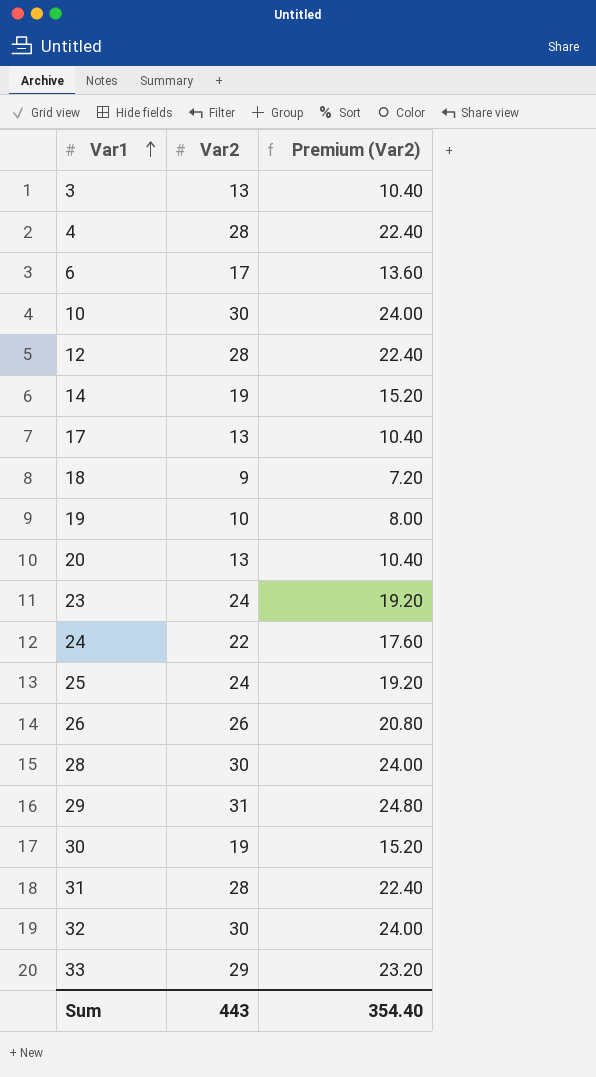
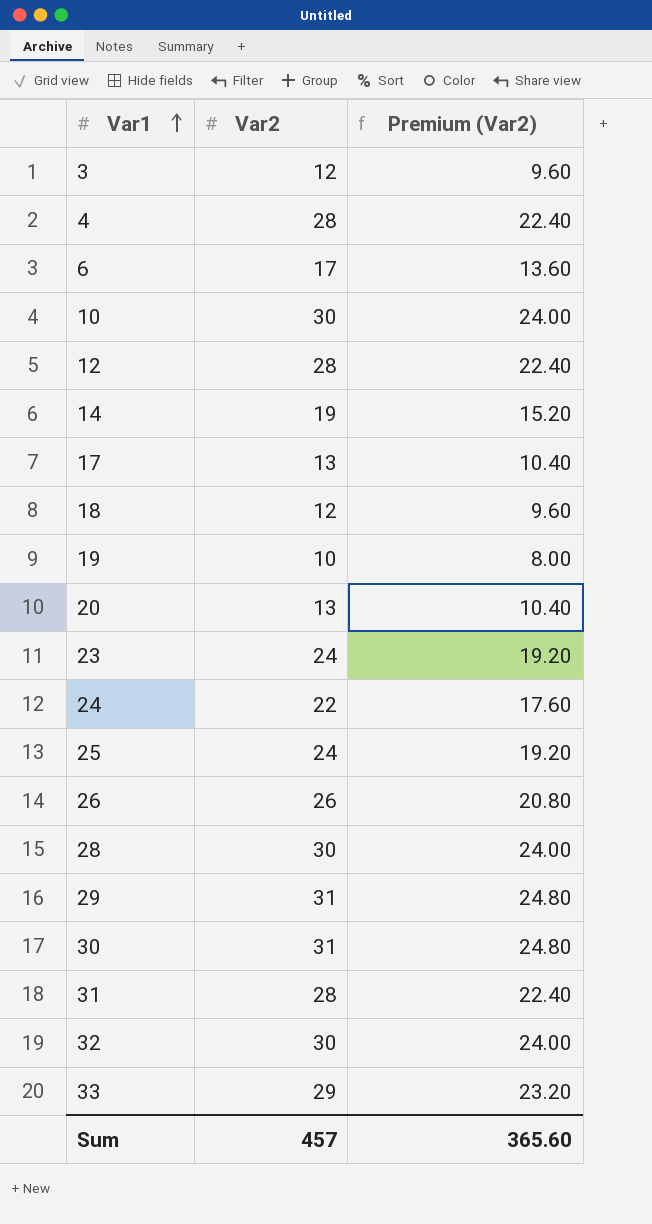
3 | Var2: 13 -> 12
3 | Premium (Var2): 10.40 -> 9.60
18 | Var2: 9 -> 12
18 | Premium (Var2): 7.20 -> 9.60
30 | Var2: 19 -> 31
30 | Premium (Var2): 15.20 -> 24.80
Sum | Var2: 443 -> 457
Sum | Premium (Var2): 354.40 -> 365.60

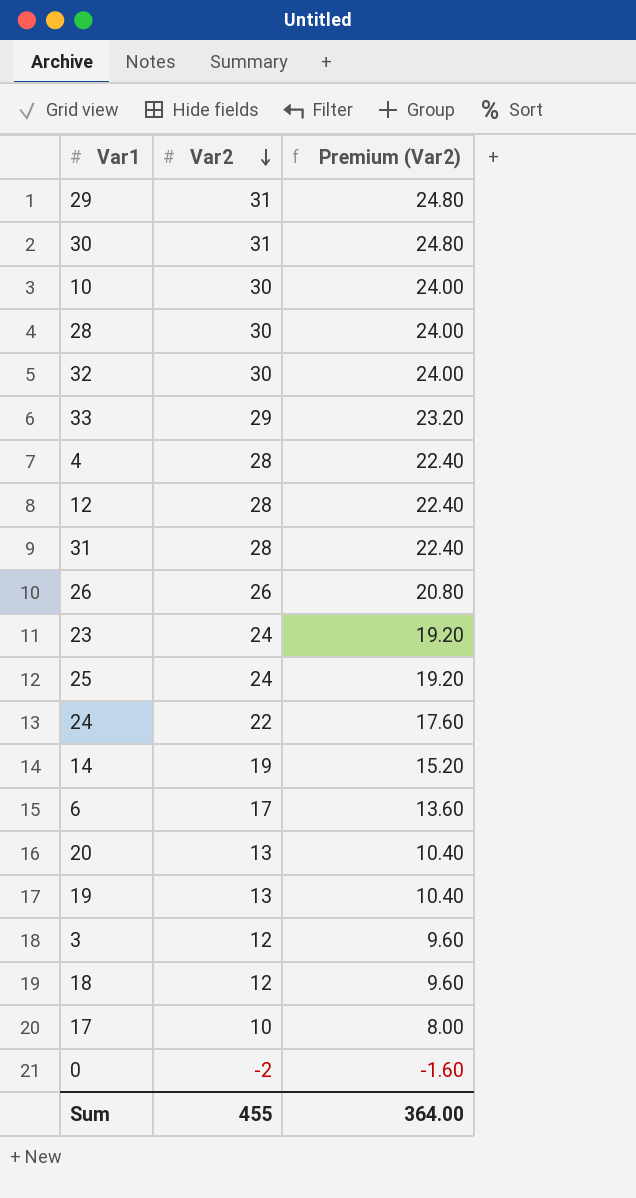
row order: Var1 ascending -> Var2 descending
19 | Var2: 10 -> 13
19 | Premium (Var2): 8.00 -> 10.40
17 | Var2: 13 -> 10
17 | Premium (Var2): 10.40 -> 8.00
row 0: none -> -2 | -1.60
Sum | Var2: 457 -> 455
Sum | Premium (Var2): 365.60 -> 364.00

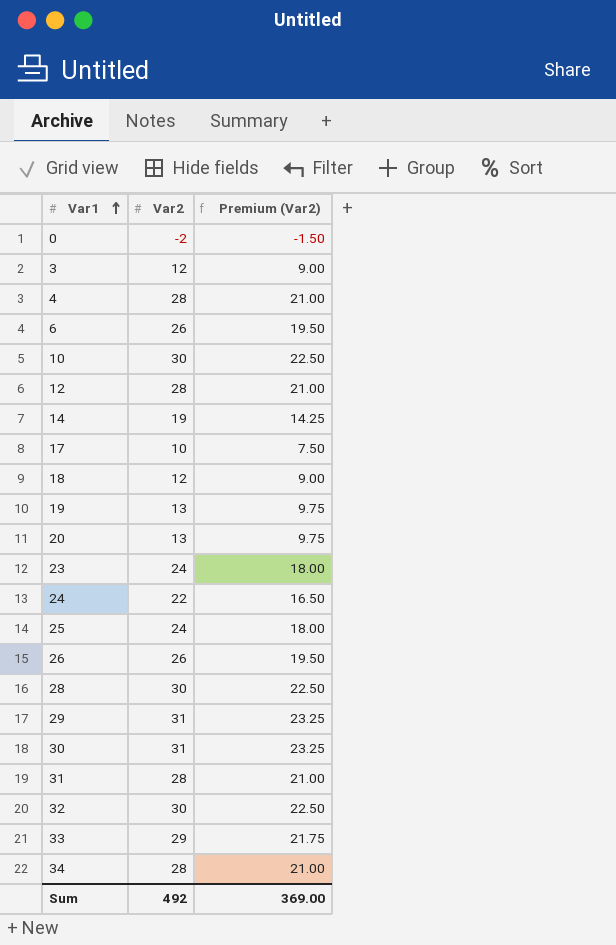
row order: Var2 descending -> Var1 ascending
column Premium (Var2) | formula: [Var2] * 0.8 -> [Var2] * 0.75
6 | Var2: 17 -> 26
row 34: none -> 28 | 21.00
Sum | Var2: 455 -> 492
Sum | Premium (Var2): 364.00 -> 369.00

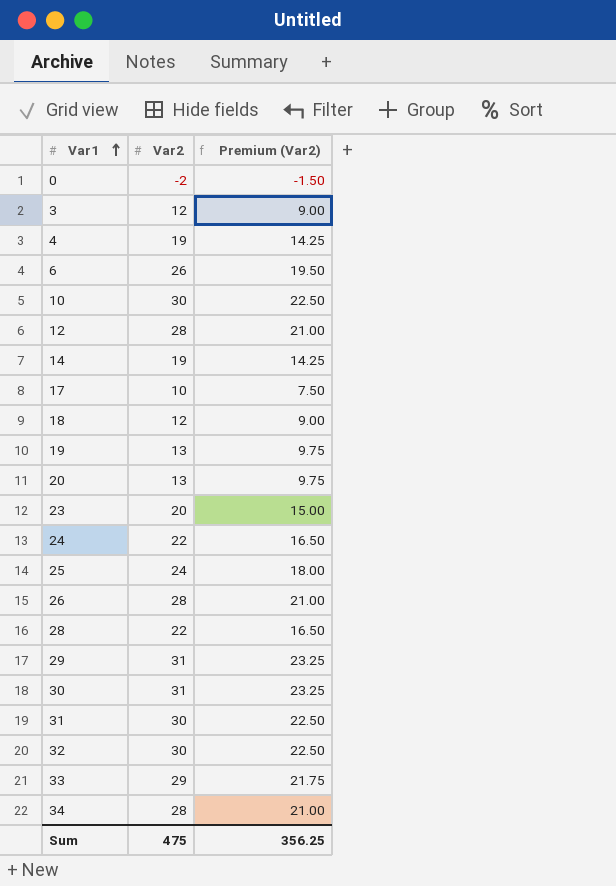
4 | Var2: 28 -> 19
4 | Premium (Var2): 21.00 -> 14.25
23 | Var2: 24 -> 20
23 | Premium (Var2): 18.00 -> 15.00
26 | Var2: 26 -> 28
26 | Premium (Var2): 19.50 -> 21.00
28 | Var2: 30 -> 22
28 | Premium (Var2): 22.50 -> 16.50
31 | Var2: 28 -> 30
31 | Premium (Var2): 21.00 -> 22.50
Sum | Var2: 492 -> 475
Sum | Premium (Var2): 369.00 -> 356.25

